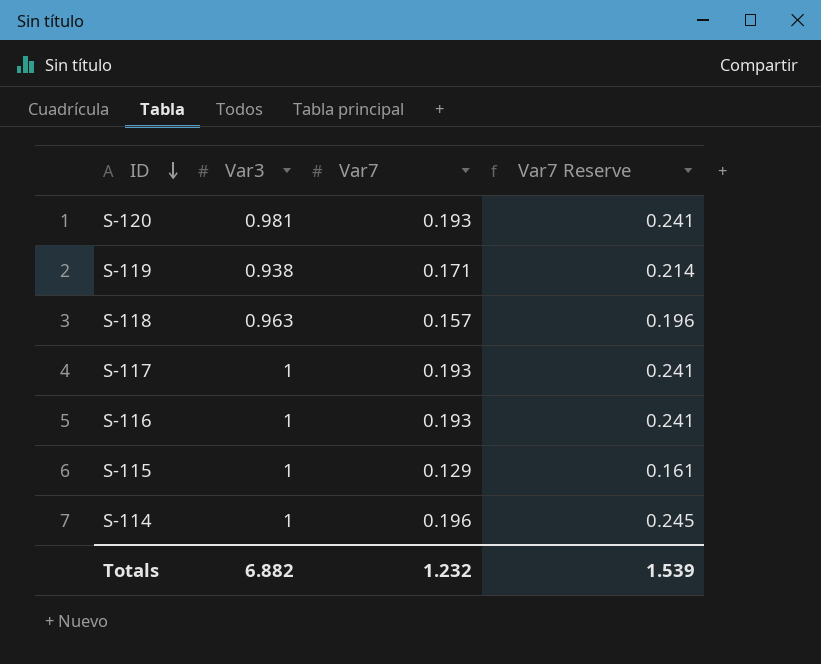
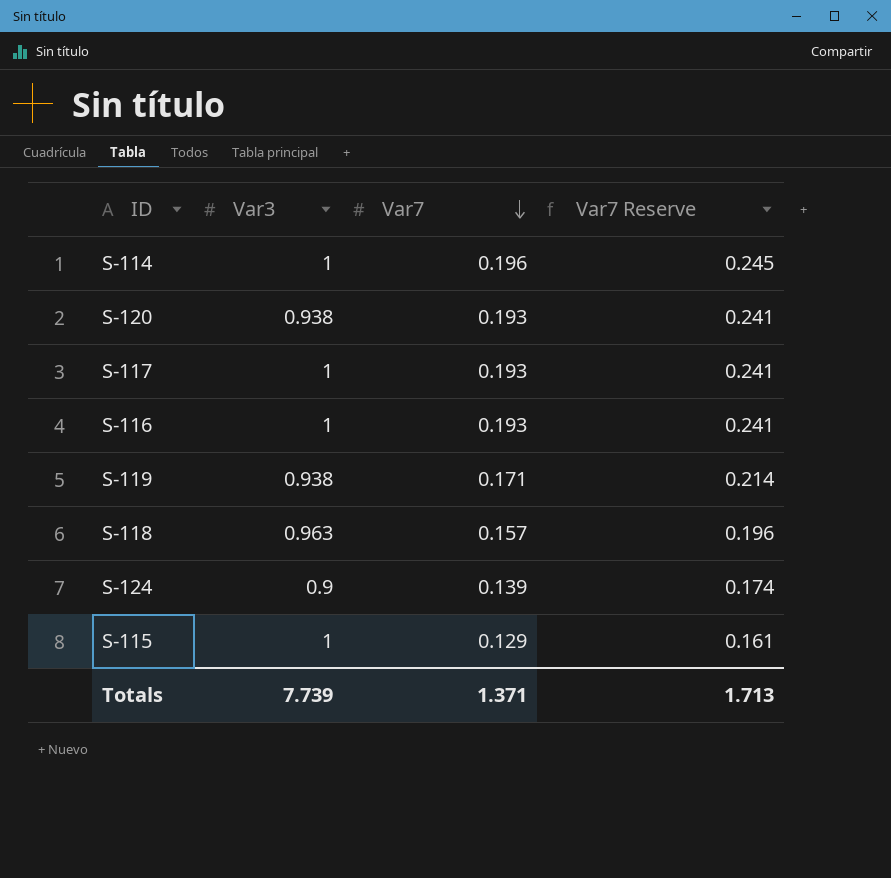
row order: ID descending -> Var7 descending
S-120 | Var3: 0.981 -> 0.938
row S-124: none -> 0.9 | 0.139 | 0.174
Totals | Var3: 6.882 -> 7.739
Totals | Var7: 1.232 -> 1.371
Totals | Var7 Reserve: 1.539 -> 1.713

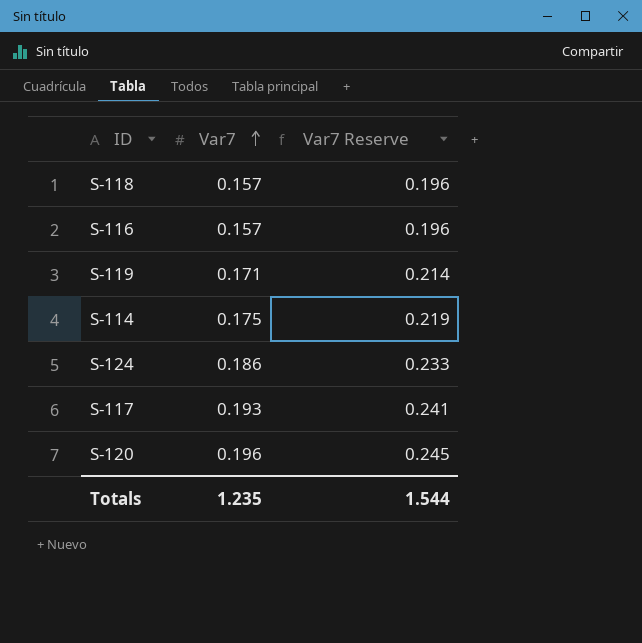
row order: Var7 descending -> Var7 ascending
column Var3 | position: 2 -> none
row S-115: 1 | 0.129 | 0.161 -> none
S-116 | Var7: 0.193 -> 0.157
S-116 | Var7 Reserve: 0.241 -> 0.196
S-114 | Var7: 0.196 -> 0.175
S-114 | Var7 Reserve: 0.245 -> 0.219
S-124 | Var7: 0.139 -> 0.186
S-124 | Var7 Reserve: 0.174 -> 0.233
S-120 | Var7: 0.193 -> 0.196
S-120 | Var7 Reserve: 0.241 -> 0.245
Totals | Var7: 1.371 -> 1.235
Totals | Var7 Reserve: 1.713 -> 1.544

